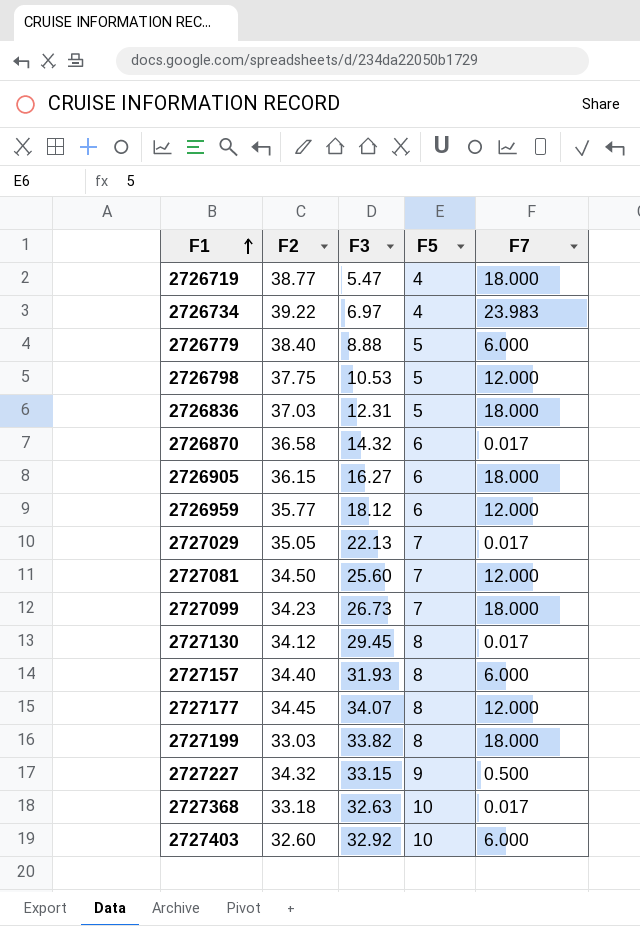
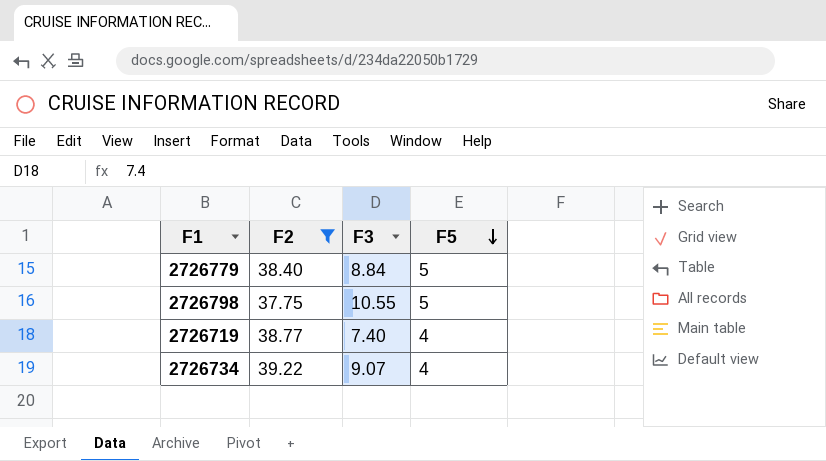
filter: none -> F2 >= 37.75
row order: F1 ascending -> F5 descending
column F7 | position: 5 -> none
2726779 | F3: 8.88 -> 8.84
2726798 | F3: 10.53 -> 10.55
2726719 | F3: 5.47 -> 7.40
2726734 | F3: 6.97 -> 9.07

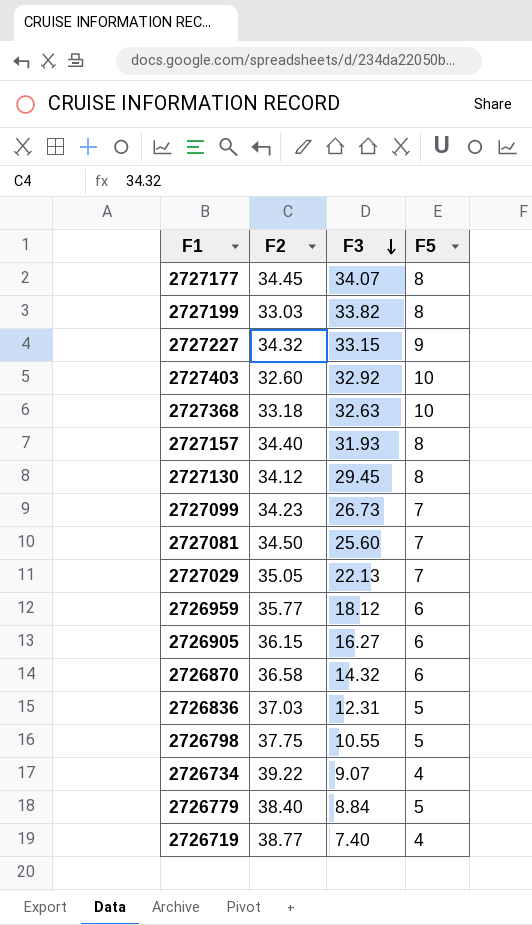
filter: F2 >= 37.75 -> none
row order: F5 descending -> F3 descending

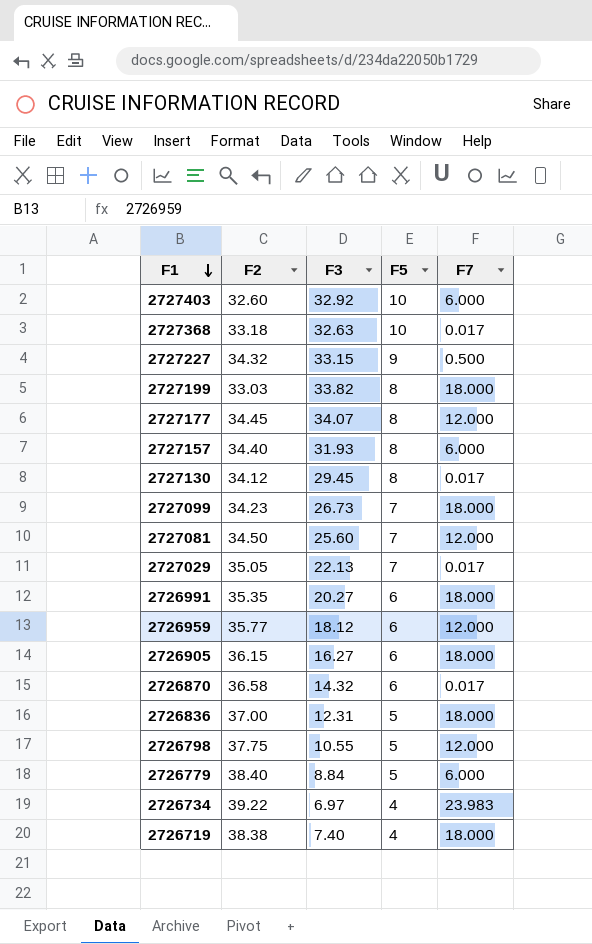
row order: F3 descending -> F1 descending
column F7 | position: none -> 5
row 2726991: none -> 35.35 | 20.27 | 6 | 18.000
2726836 | F2: 37.03 -> 37.00
2726734 | F3: 9.07 -> 6.97
2726719 | F2: 38.77 -> 38.38

